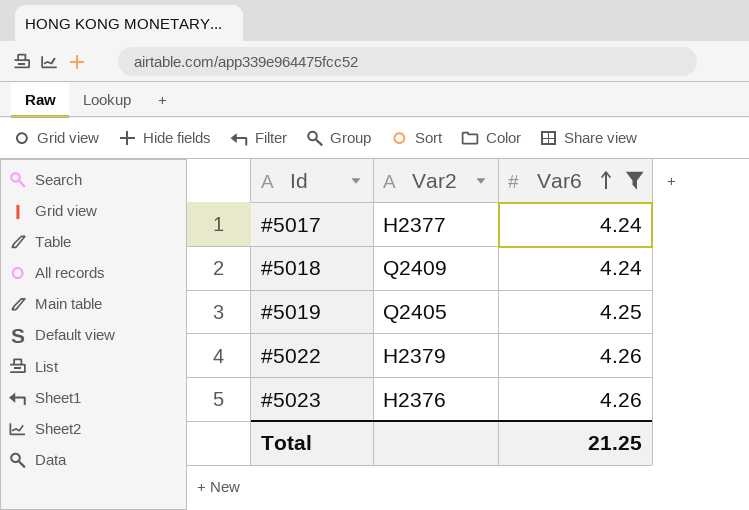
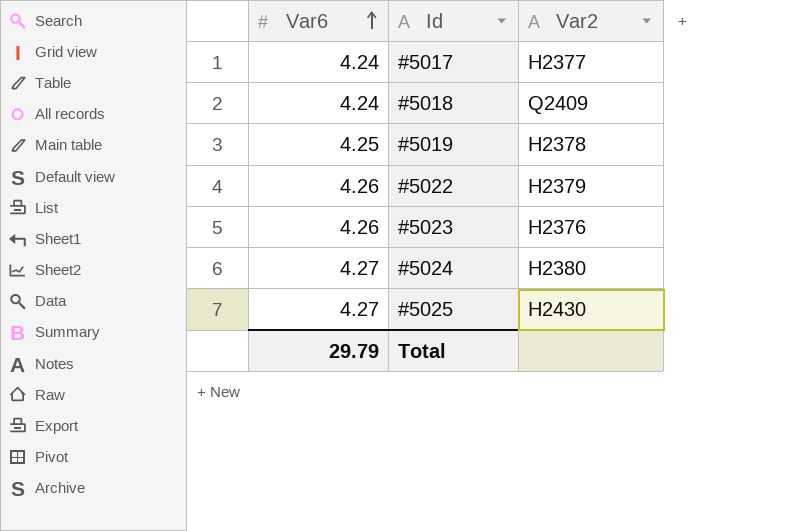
filter: Var6 != 4.27 -> none
column Var6 | position: 3 -> 1
#5019 | Var2: Q2405 -> H2378
Total | Var6: 21.25 -> 29.79

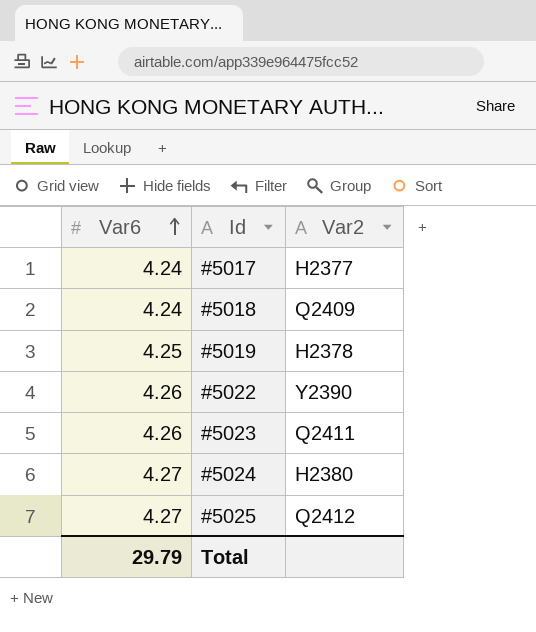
#5022 | Var2: H2379 -> Y2390
#5023 | Var2: H2376 -> Q2411
#5025 | Var2: H2430 -> Q2412

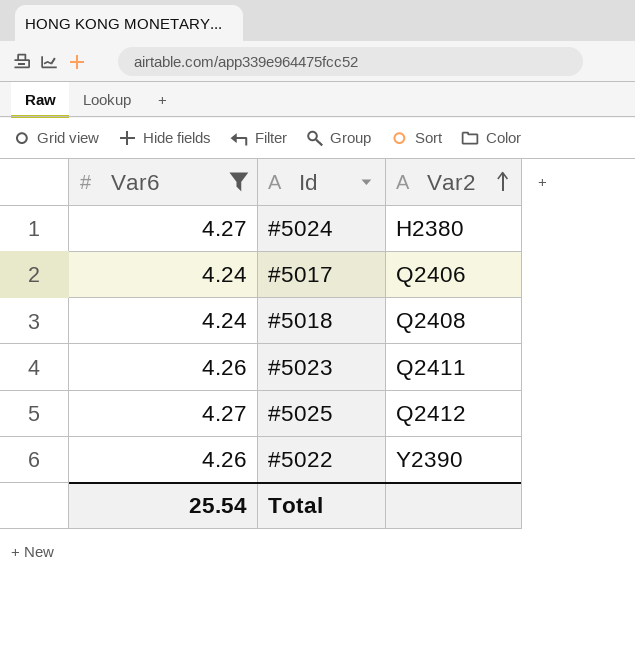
filter: none -> Var6 != 4.25
row order: Var6 ascending -> Var2 ascending
#5017 | Var2: H2377 -> Q2406
#5018 | Var2: Q2409 -> Q2408
Total | Var6: 29.79 -> 25.54

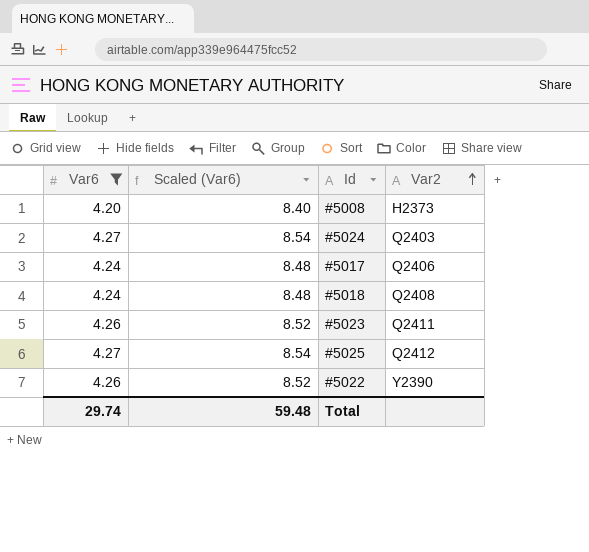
column Scaled (Var6) | formula: none -> [Var6] * 2
row #5008: none -> 4.20 | 8.40 | H2373
#5024 | Var2: H2380 -> Q2403
Total | Var6: 25.54 -> 29.74

